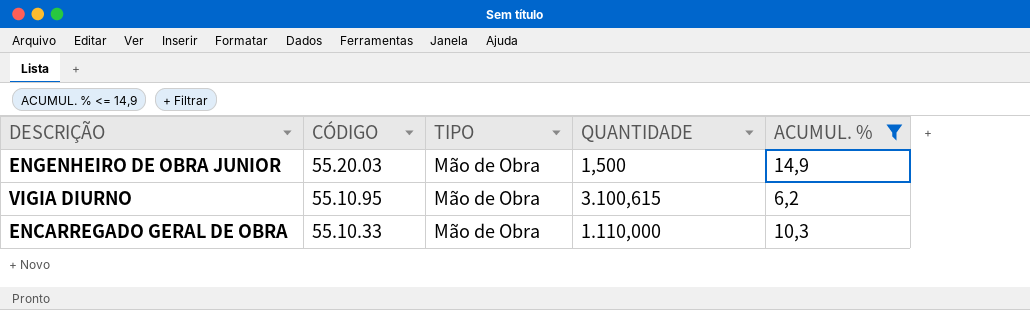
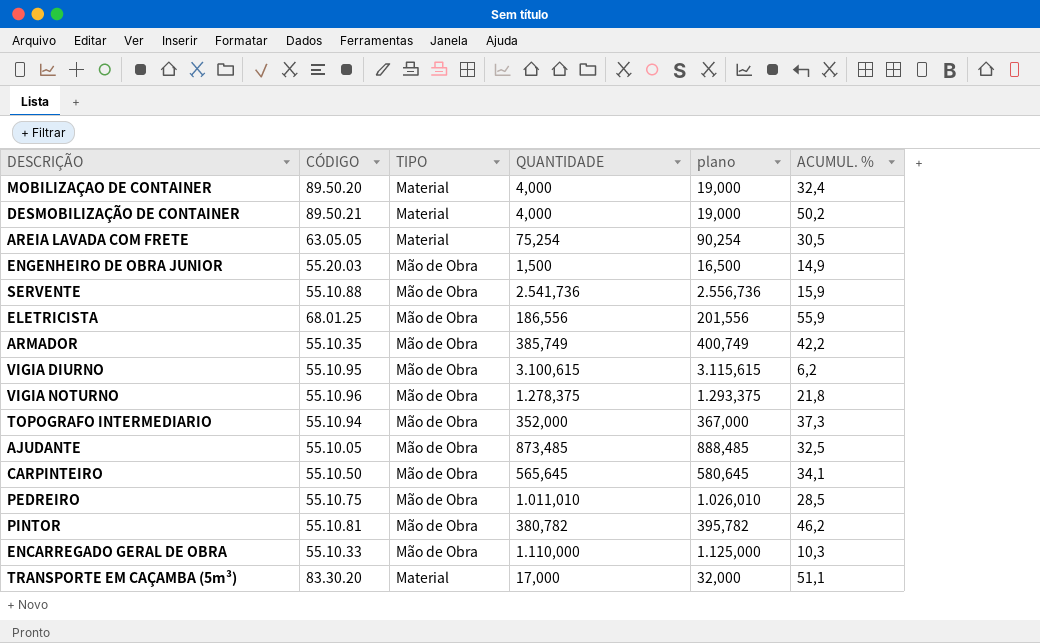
filter: ACUMUL. % <= 14,9 -> none
column plano | formula: none -> [QUANTIDADE] + 15

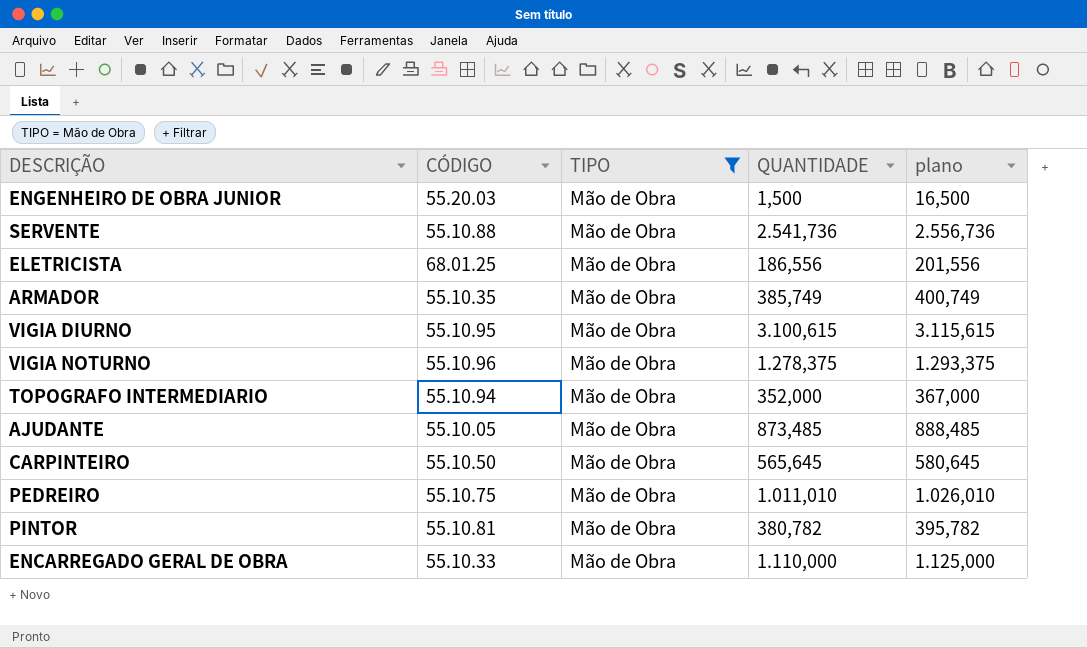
filter: none -> TIPO = Mão de Obra
column ACUMUL. % | position: 6 -> none

